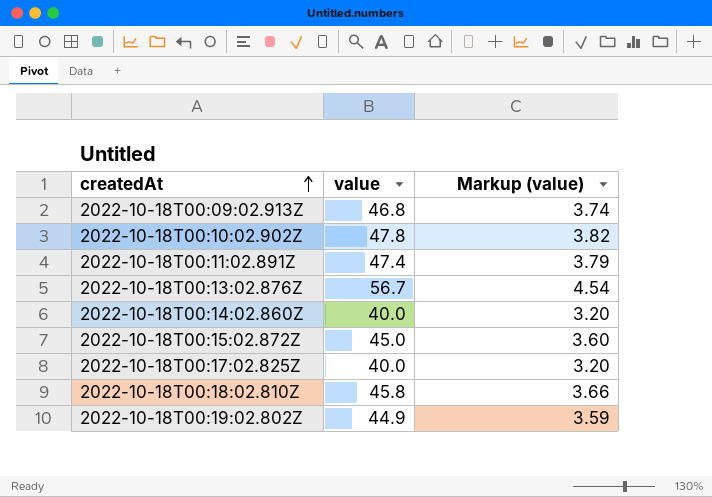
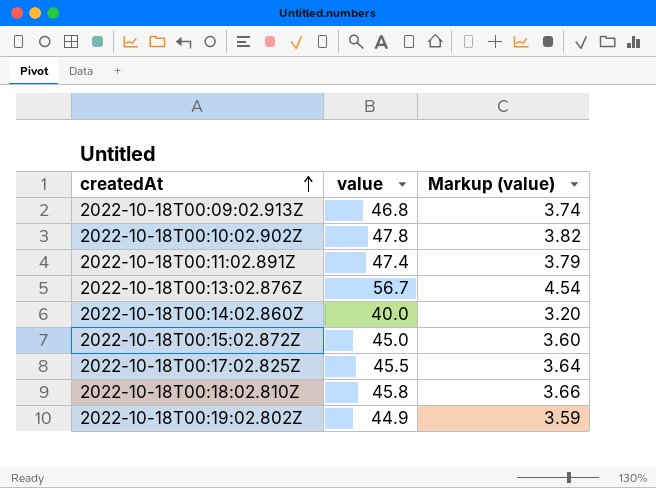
2022-10-18T00:17:02.825Z | value: 40.0 -> 45.5
2022-10-18T00:17:02.825Z | Markup (value): 3.20 -> 3.64

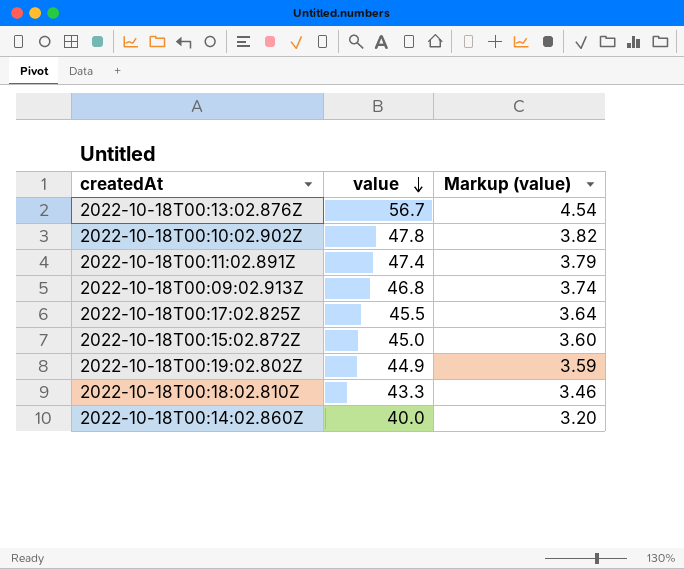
row order: createdAt ascending -> value descending
2022-10-18T00:18:02.810Z | value: 45.8 -> 43.3
2022-10-18T00:18:02.810Z | Markup (value): 3.66 -> 3.46

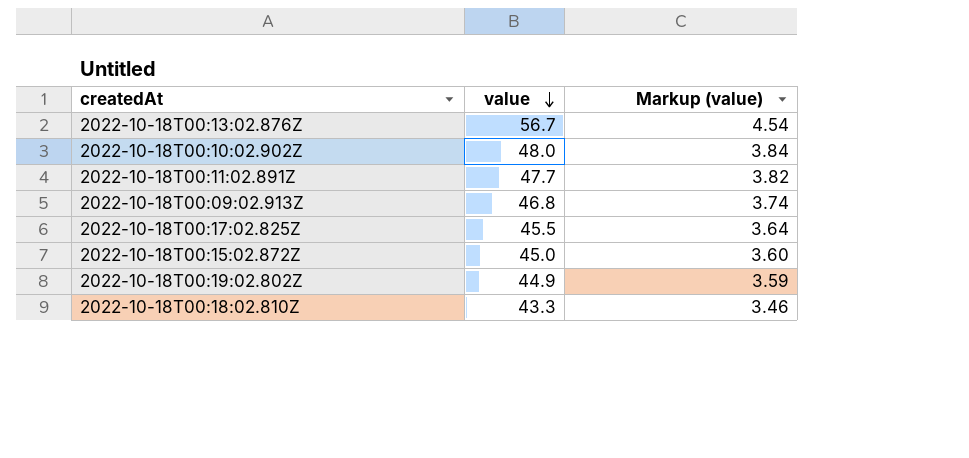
row 2022-10-18T00:14:02.860Z: 40.0 | 3.20 -> none
2022-10-18T00:10:02.902Z | value: 47.8 -> 48.0
2022-10-18T00:10:02.902Z | Markup (value): 3.82 -> 3.84
2022-10-18T00:11:02.891Z | value: 47.4 -> 47.7
2022-10-18T00:11:02.891Z | Markup (value): 3.79 -> 3.82

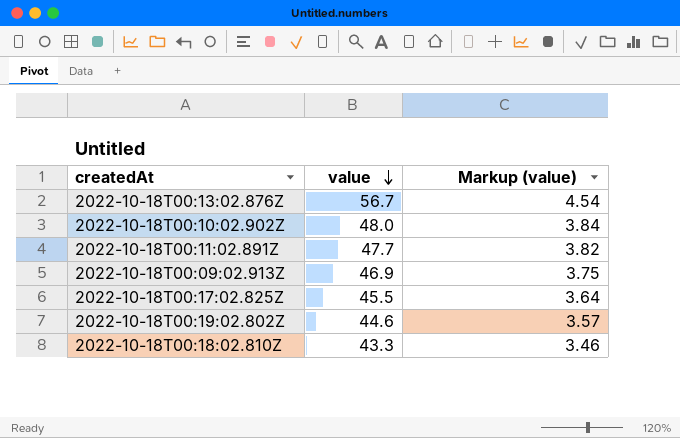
row 2022-10-18T00:15:02.872Z: 45.0 | 3.60 -> none
2022-10-18T00:09:02.913Z | value: 46.8 -> 46.9
2022-10-18T00:09:02.913Z | Markup (value): 3.74 -> 3.75
2022-10-18T00:19:02.802Z | value: 44.9 -> 44.6
2022-10-18T00:19:02.802Z | Markup (value): 3.59 -> 3.57

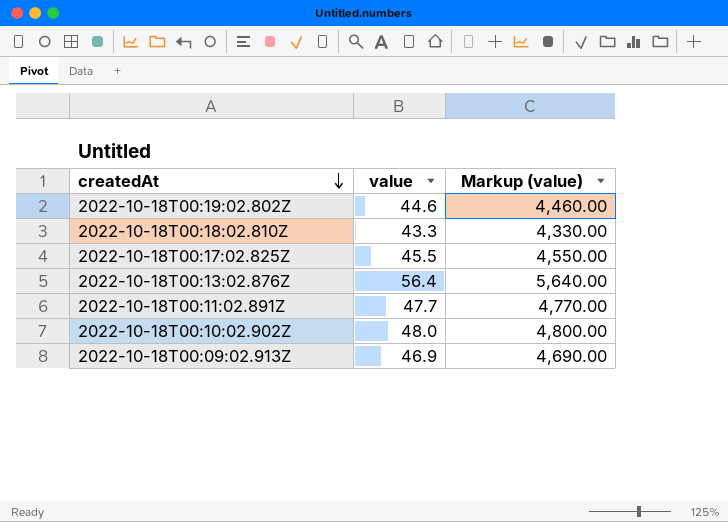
row order: value descending -> createdAt descending
column Markup (value) | formula: [value] * 0.08 -> [value] * 100
2022-10-18T00:13:02.876Z | value: 56.7 -> 56.4

